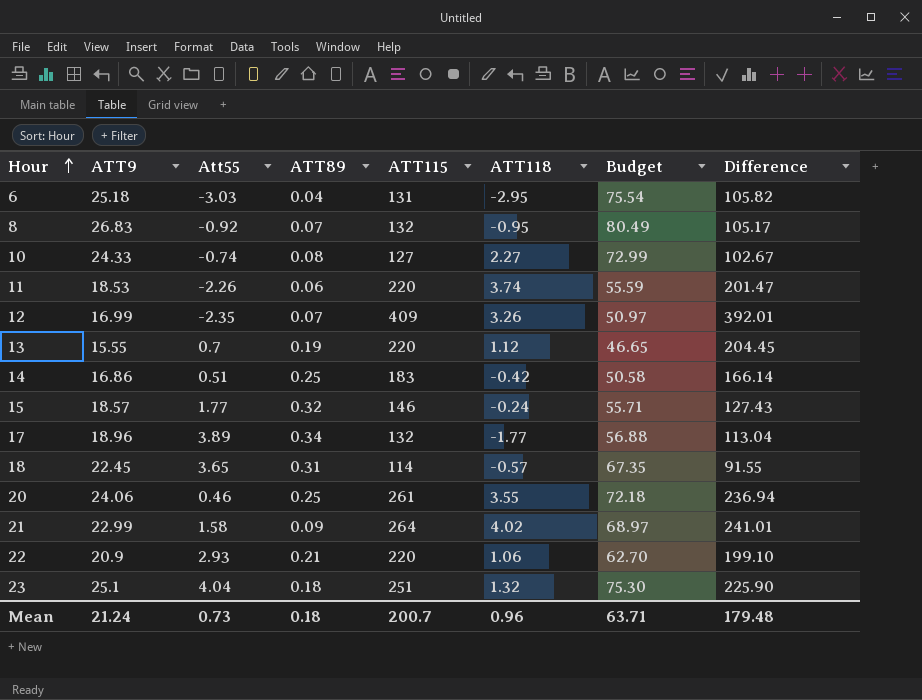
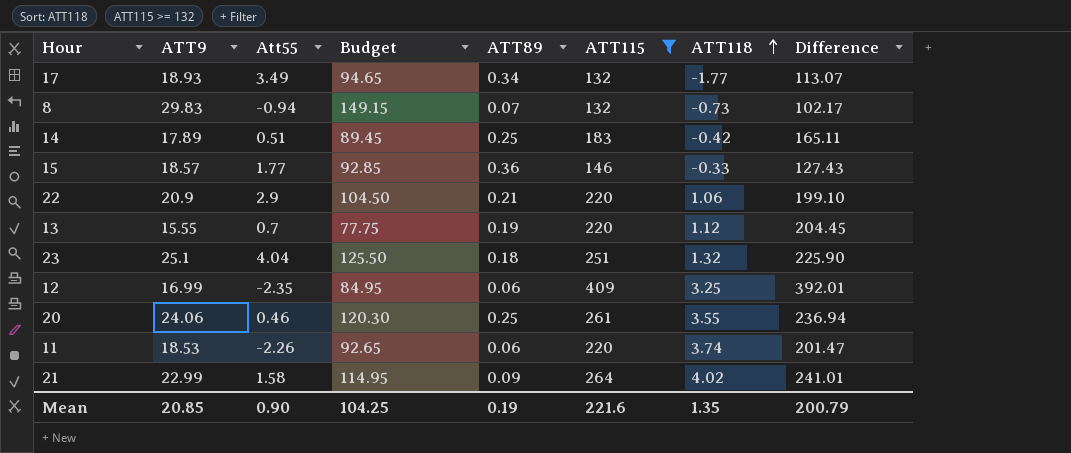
filter: none -> ATT115 >= 132
row order: Hour ascending -> ATT118 ascending
column Budget | formula: [ATT9] * 3 -> [ATT9] * 5
column Budget | position: 7 -> 4
17 | ATT9: 18.96 -> 18.93
17 | Att55: 3.89 -> 3.49
17 | Difference: 113.04 -> 113.07
8 | ATT9: 26.83 -> 29.83
8 | Att55: -0.92 -> -0.94
8 | ATT118: -0.95 -> -0.73
8 | Difference: 105.17 -> 102.17
14 | ATT9: 16.86 -> 17.89
14 | Difference: 166.14 -> 165.11
15 | ATT89: 0.32 -> 0.36
15 | ATT118: -0.24 -> -0.33
22 | Att55: 2.93 -> 2.9
12 | ATT89: 0.07 -> 0.06
12 | ATT118: 3.26 -> 3.25
Mean | ATT9: 21.24 -> 20.85
Mean | Att55: 0.73 -> 0.90
Mean | Budget: 63.71 -> 104.25
Mean | ATT89: 0.18 -> 0.19
Mean | ATT115: 200.7 -> 221.6
Mean | ATT118: 0.96 -> 1.35
Mean | Difference: 179.48 -> 200.79

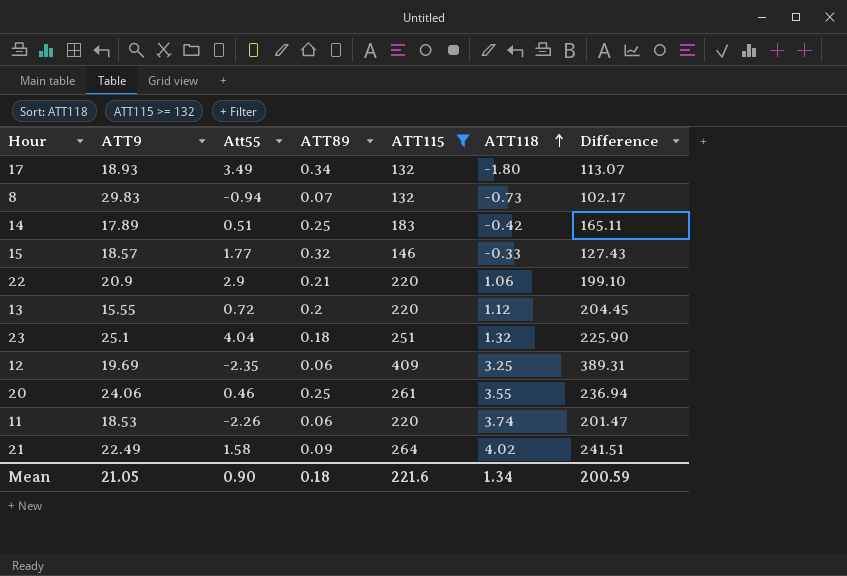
column Budget | formula: [ATT9] * 5 -> none
17 | ATT118: -1.77 -> -1.80
15 | ATT89: 0.36 -> 0.32
13 | Att55: 0.7 -> 0.72
13 | ATT89: 0.19 -> 0.2
12 | ATT9: 16.99 -> 19.69
12 | Difference: 392.01 -> 389.31
21 | ATT9: 22.99 -> 22.49
21 | Difference: 241.01 -> 241.51
Mean | ATT9: 20.85 -> 21.05
Mean | ATT89: 0.19 -> 0.18
Mean | ATT118: 1.35 -> 1.34
Mean | Difference: 200.79 -> 200.59

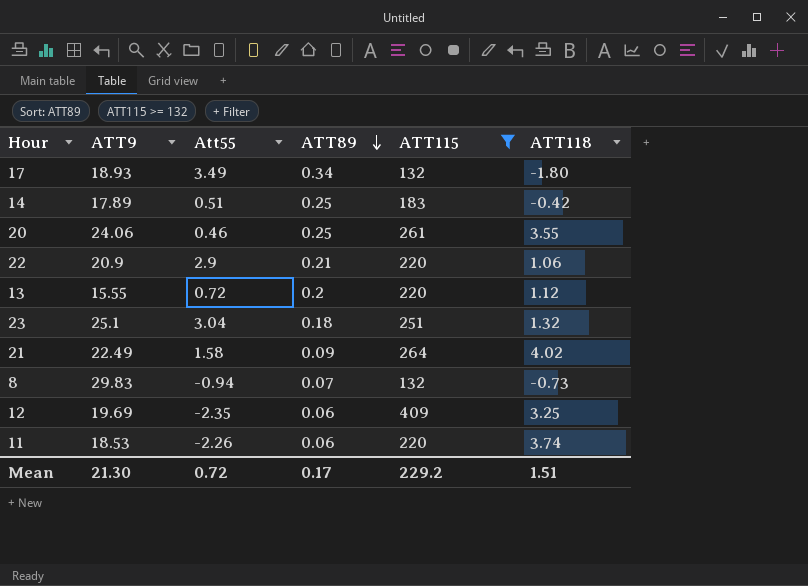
row order: ATT118 ascending -> ATT89 descending
column Difference | formula: [ATT115] - [ATT9] -> none
row 15: 18.57 | 1.77 | 0.32 | 146 | -0.33 | 127.43 -> none
23 | Att55: 4.04 -> 3.04
Mean | ATT9: 21.05 -> 21.30
Mean | Att55: 0.90 -> 0.72
Mean | ATT89: 0.18 -> 0.17
Mean | ATT115: 221.6 -> 229.2
Mean | ATT118: 1.34 -> 1.51

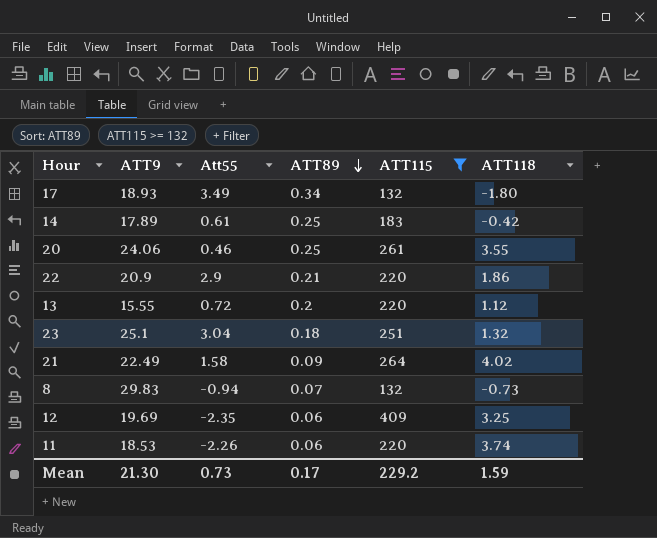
14 | Att55: 0.51 -> 0.61
22 | ATT118: 1.06 -> 1.86
Mean | Att55: 0.72 -> 0.73
Mean | ATT118: 1.51 -> 1.59

